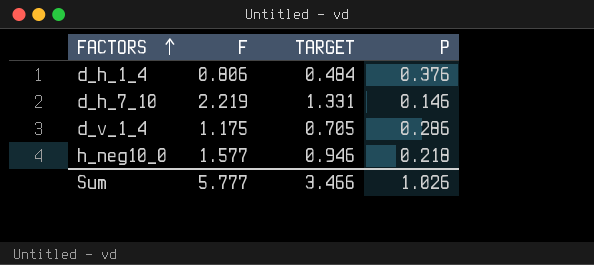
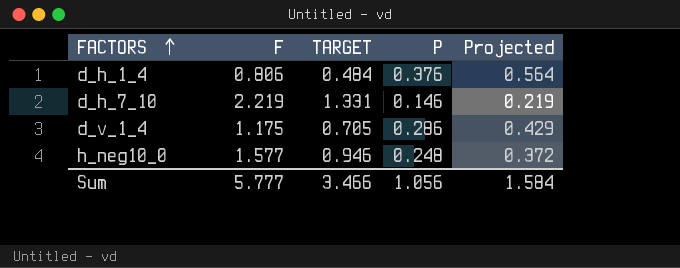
column Projected | formula: none -> [P] * 1.5
h_neg10_0 | P: 0.218 -> 0.248
Sum | P: 1.026 -> 1.056

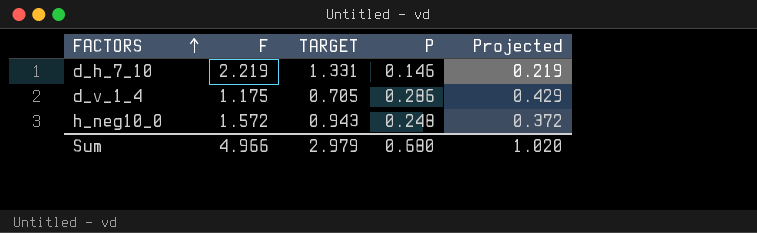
row d_h_1_4: 0.806 | 0.484 | 0.376 | 0.564 -> none
h_neg10_0 | F: 1.577 -> 1.572
h_neg10_0 | TARGET: 0.946 -> 0.943
Sum | F: 5.777 -> 4.966
Sum | TARGET: 3.466 -> 2.979
Sum | P: 1.056 -> 0.680
Sum | Projected: 1.584 -> 1.020

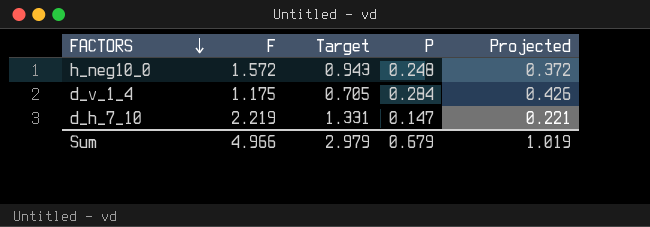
row order: FACTORS ascending -> FACTORS descending
column name: TARGET -> Target
d_v_1_4 | P: 0.286 -> 0.284
d_v_1_4 | Projected: 0.429 -> 0.426
d_h_7_10 | P: 0.146 -> 0.147
d_h_7_10 | Projected: 0.219 -> 0.221
Sum | P: 0.680 -> 0.679
Sum | Projected: 1.020 -> 1.019

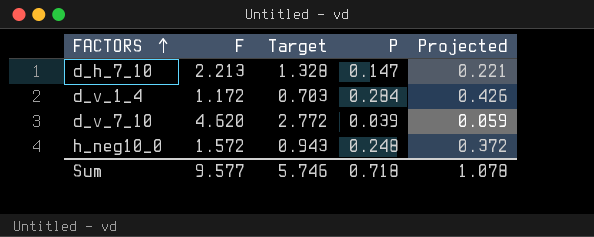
row order: FACTORS descending -> FACTORS ascending
d_h_7_10 | F: 2.219 -> 2.213
d_h_7_10 | Target: 1.331 -> 1.328
d_v_1_4 | F: 1.175 -> 1.172
d_v_1_4 | Target: 0.705 -> 0.703
row d_v_7_10: none -> 4.620 | 2.772 | 0.039 | 0.059
Sum | F: 4.966 -> 9.577
Sum | Target: 2.979 -> 5.746
Sum | P: 0.679 -> 0.718
Sum | Projected: 1.019 -> 1.078

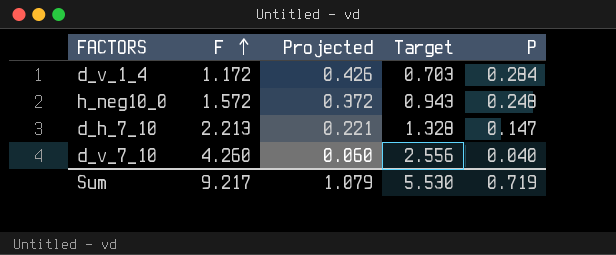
row order: FACTORS ascending -> F ascending
column Projected | position: 5 -> 3
d_v_7_10 | F: 4.620 -> 4.260
d_v_7_10 | Projected: 0.059 -> 0.060
d_v_7_10 | Target: 2.772 -> 2.556
d_v_7_10 | P: 0.039 -> 0.040
Sum | F: 9.577 -> 9.217
Sum | Projected: 1.078 -> 1.079
Sum | Target: 5.746 -> 5.530
Sum | P: 0.718 -> 0.719

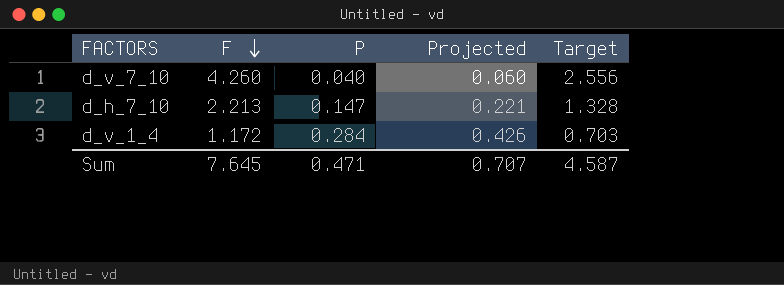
row order: F ascending -> F descending
column P | position: 5 -> 3
row h_neg10_0: 1.572 | 0.372 | 0.943 | 0.248 -> none
Sum | F: 9.217 -> 7.645
Sum | P: 0.719 -> 0.471
Sum | Projected: 1.079 -> 0.707
Sum | Target: 5.530 -> 4.587

